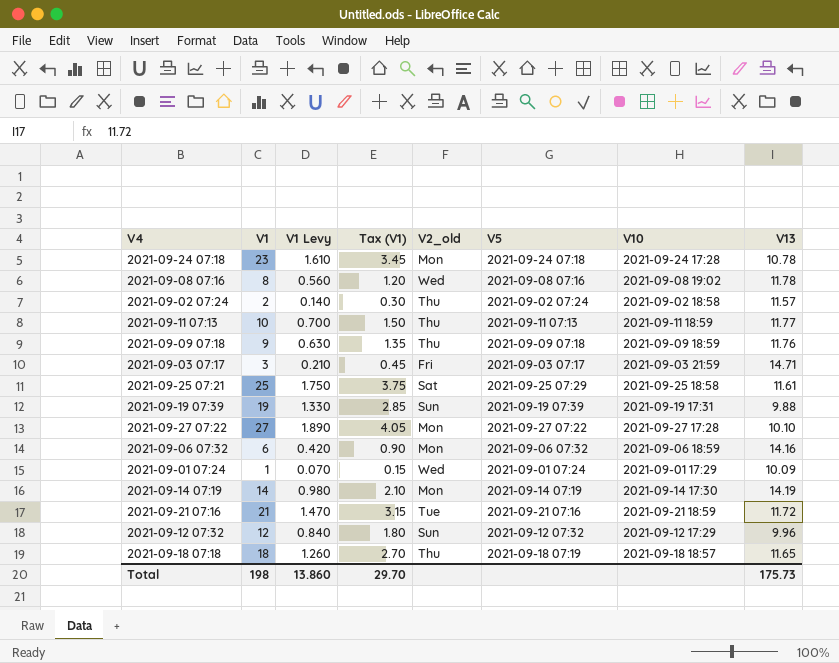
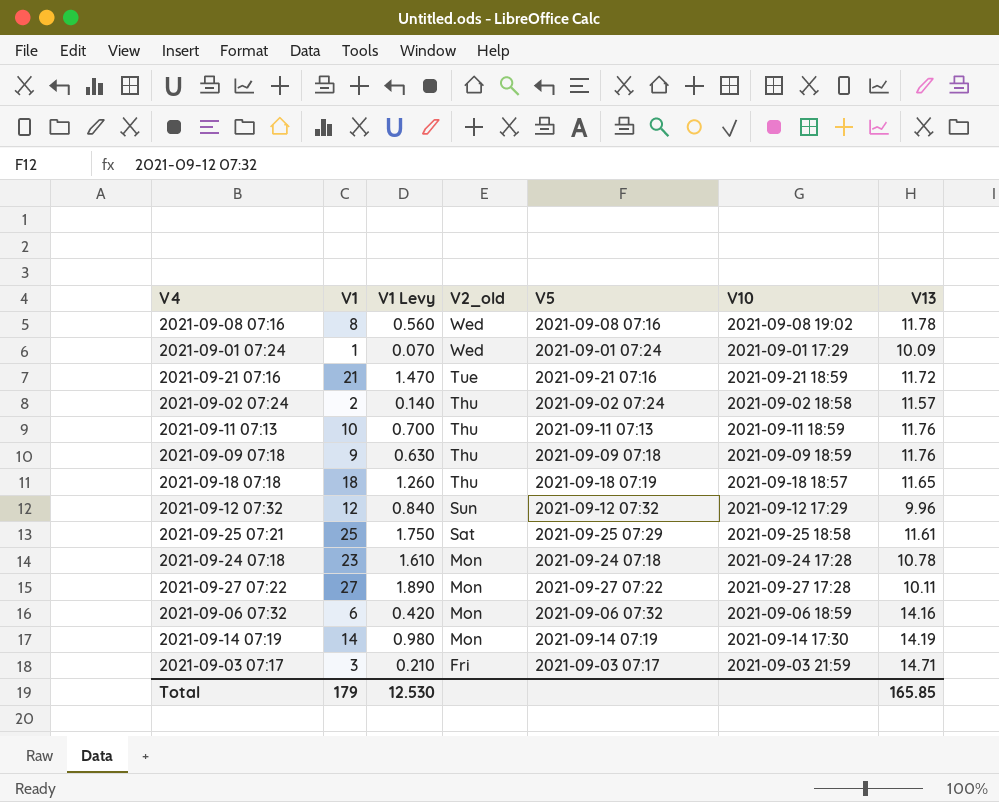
row order: none -> V2_old descending
column Tax (V1) | formula: [V1] * 0.15 -> none
row 2021-09-19 07:39: 19 | 1.330 | 2.85 | Sun | 2021-09-19 07:39 | 2021-09-19 17:31 | 9.88 -> none
2021-09-11 07:13 | V13: 11.77 -> 11.76
2021-09-27 07:22 | V13: 10.10 -> 10.11
Total | V1: 198 -> 179
Total | V1 Levy: 13.860 -> 12.530
Total | V13: 175.73 -> 165.85

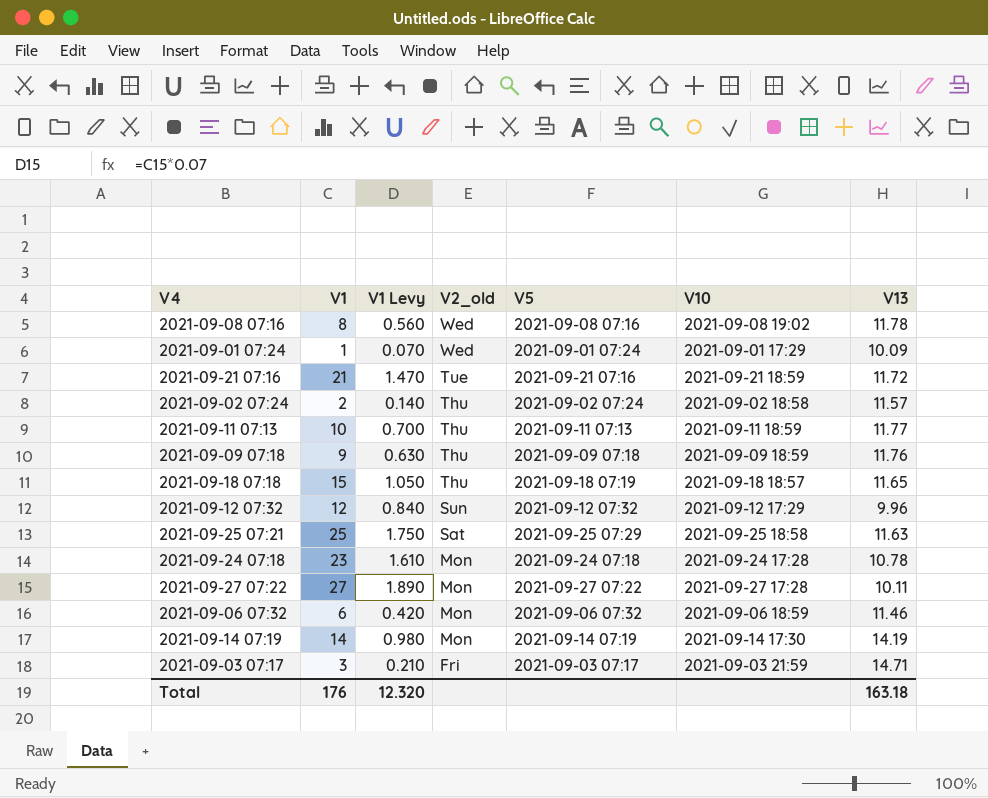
2021-09-11 07:13 | V13: 11.76 -> 11.77
2021-09-18 07:18 | V1: 18 -> 15
2021-09-18 07:18 | V1 Levy: 1.260 -> 1.050
2021-09-25 07:21 | V13: 11.61 -> 11.63
2021-09-06 07:32 | V13: 14.16 -> 11.46
Total | V1: 179 -> 176
Total | V1 Levy: 12.530 -> 12.320
Total | V13: 165.85 -> 163.18

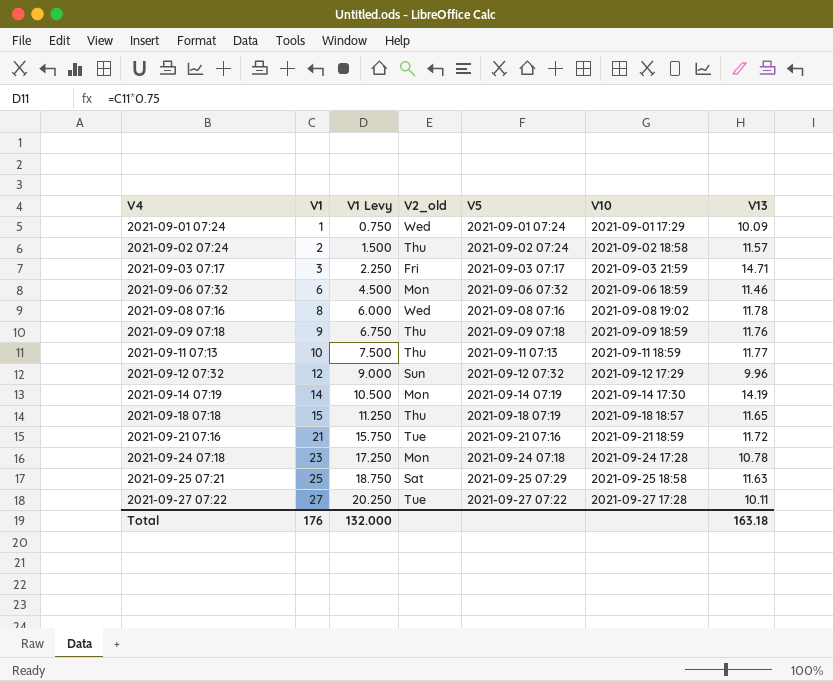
row order: V2_old descending -> V4 ascending
column V1 Levy | formula: [V1] * 0.07 -> [V1] * 0.75
2021-09-27 07:22 | V2_old: Mon -> Tue
Total | V1 Levy: 12.320 -> 132.000

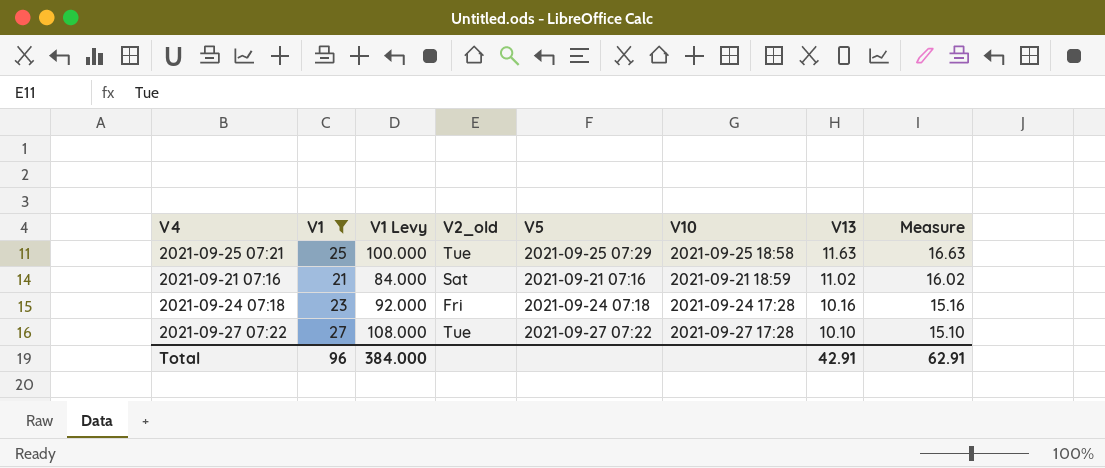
filter: none -> V1 >= 21
row order: V4 ascending -> V13 descending
column V1 Levy | formula: [V1] * 0.75 -> [V1] * 4
column Measure | formula: none -> [V13] + 5
2021-09-25 07:21 | V2_old: Sat -> Tue
2021-09-21 07:16 | V2_old: Tue -> Sat
2021-09-21 07:16 | V13: 11.72 -> 11.02
2021-09-24 07:18 | V2_old: Mon -> Fri
2021-09-24 07:18 | V13: 10.78 -> 10.16
2021-09-27 07:22 | V13: 10.11 -> 10.10
Total | V1: 176 -> 96
Total | V1 Levy: 132.000 -> 384.000
Total | V13: 163.18 -> 42.91

